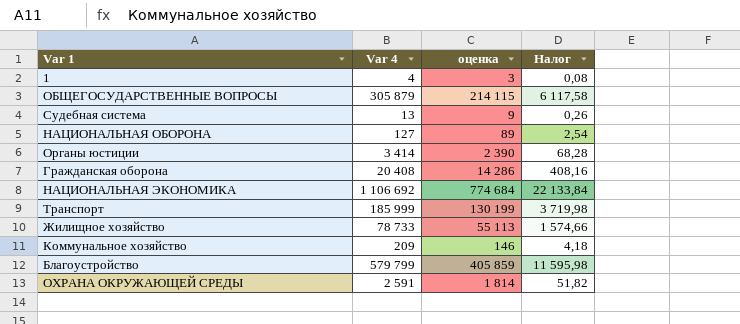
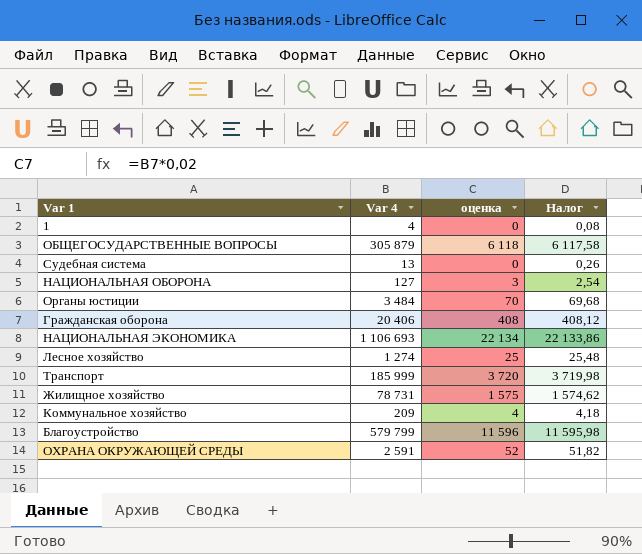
column оценка | formula: [Var 4] * 0,7 -> [Var 4] * 0,02
Органы юстиции | Var 4: 3 414 -> 3 484
Органы юстиции | Налог: 68,28 -> 69,68
Гражданская оборона | Var 4: 20 408 -> 20 406
Гражданская оборона | Налог: 408,16 -> 408,12
НАЦИОНАЛЬНАЯ ЭКОНОМИКА | Var 4: 1 106 692 -> 1 106 693
НАЦИОНАЛЬНАЯ ЭКОНОМИКА | Налог: 22 133,84 -> 22 133,86
row Лесное хозяйство: none -> 1 274 | 25 | 25,48
Жилищное хозяйство | Var 4: 78 733 -> 78 731
Жилищное хозяйство | Налог: 1 574,66 -> 1 574,62

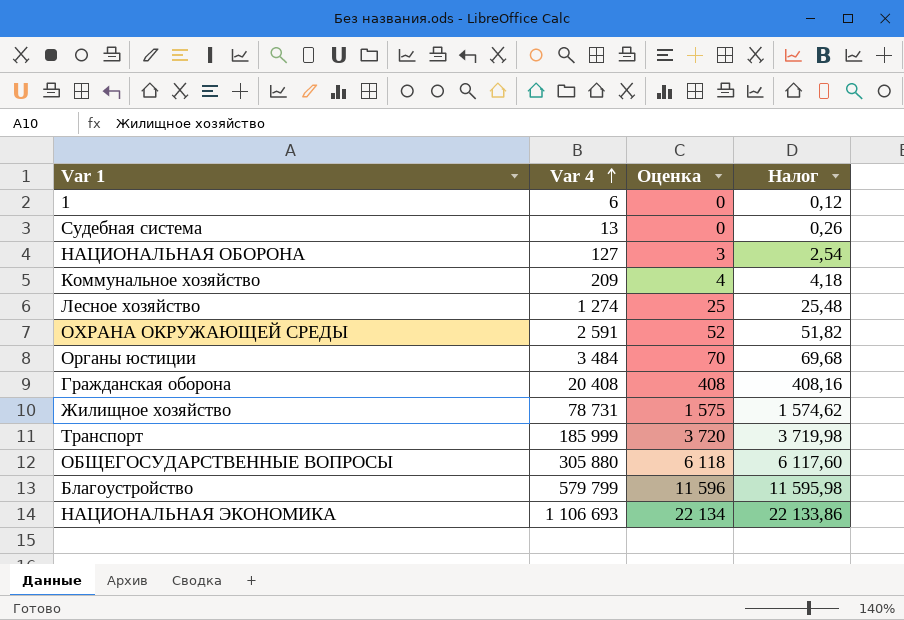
row order: none -> Var 4 ascending
column name: оценка -> Оценка
1 | Var 4: 4 -> 6
1 | Налог: 0,08 -> 0,12
Гражданская оборона | Var 4: 20 406 -> 20 408
Гражданская оборона | Налог: 408,12 -> 408,16
ОБЩЕГОСУДАРСТВЕННЫЕ ВОПРОСЫ | Var 4: 305 879 -> 305 880
ОБЩЕГОСУДАРСТВЕННЫЕ ВОПРОСЫ | Налог: 6 117,58 -> 6 117,60

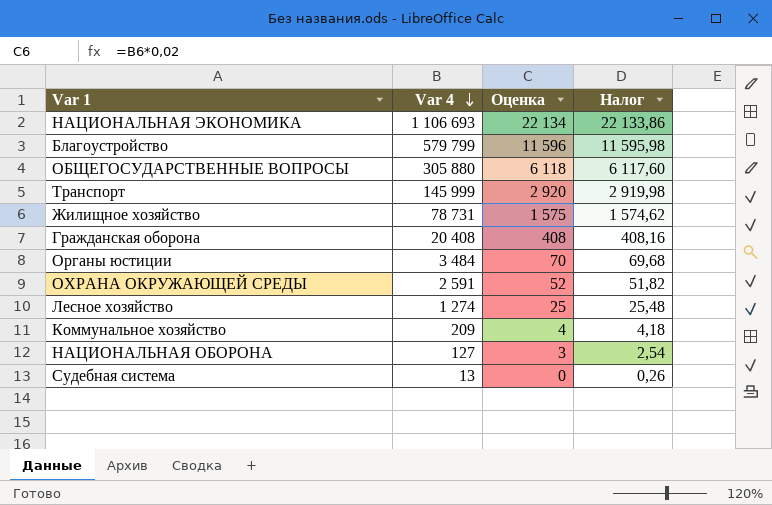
row order: Var 4 ascending -> Var 4 descending
row 1: 6 | 0 | 0,12 -> none
Транспорт | Var 4: 185 999 -> 145 999
Транспорт | Оценка: 3 720 -> 2 920
Транспорт | Налог: 3 719,98 -> 2 919,98

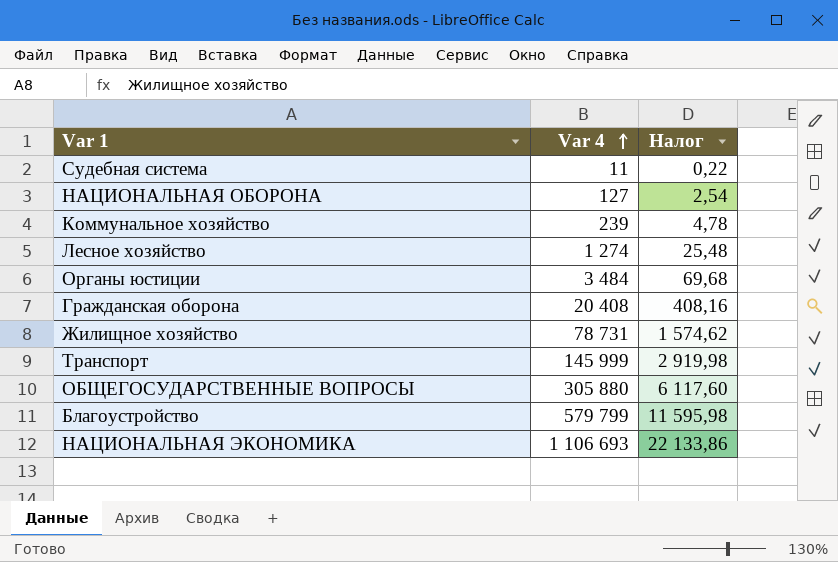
row order: Var 4 descending -> Var 4 ascending
column Оценка | formula: [Var 4] * 0,02 -> none
row ОХРАНА ОКРУЖАЮЩЕЙ СРЕДЫ: 2 591 | 52 | 51,82 -> none
Судебная система | Var 4: 13 -> 11
Судебная система | Налог: 0,26 -> 0,22
Коммунальное хозяйство | Var 4: 209 -> 239
Коммунальное хозяйство | Налог: 4,18 -> 4,78

